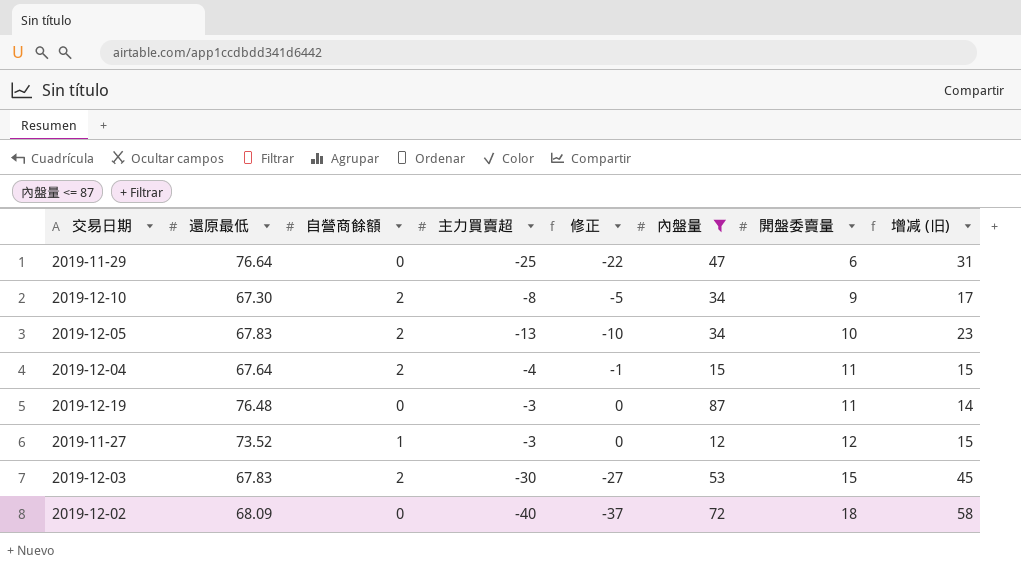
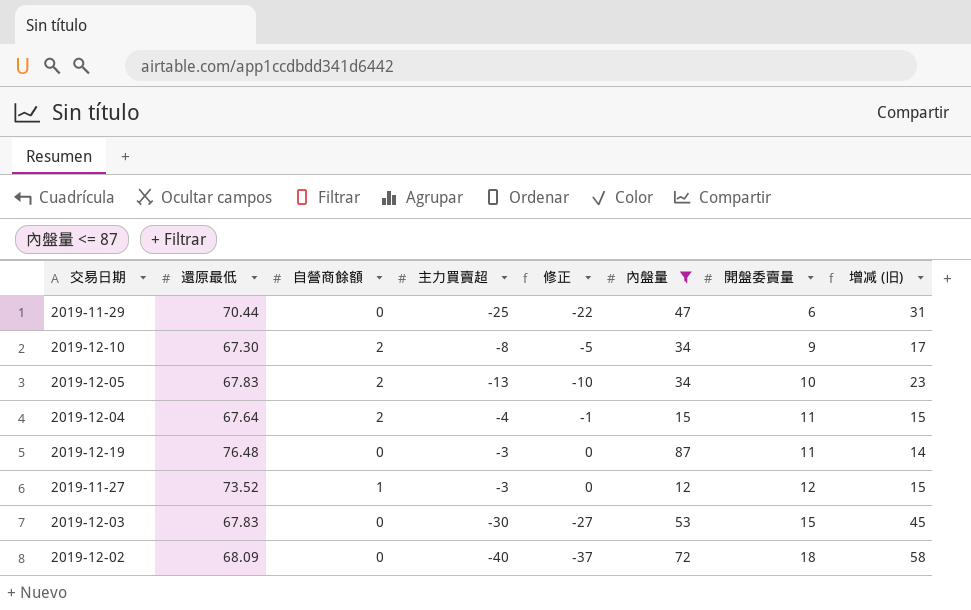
2019-11-29 | 還原最低: 76.64 -> 70.44
2019-12-03 | 自營商餘額: 2 -> 0

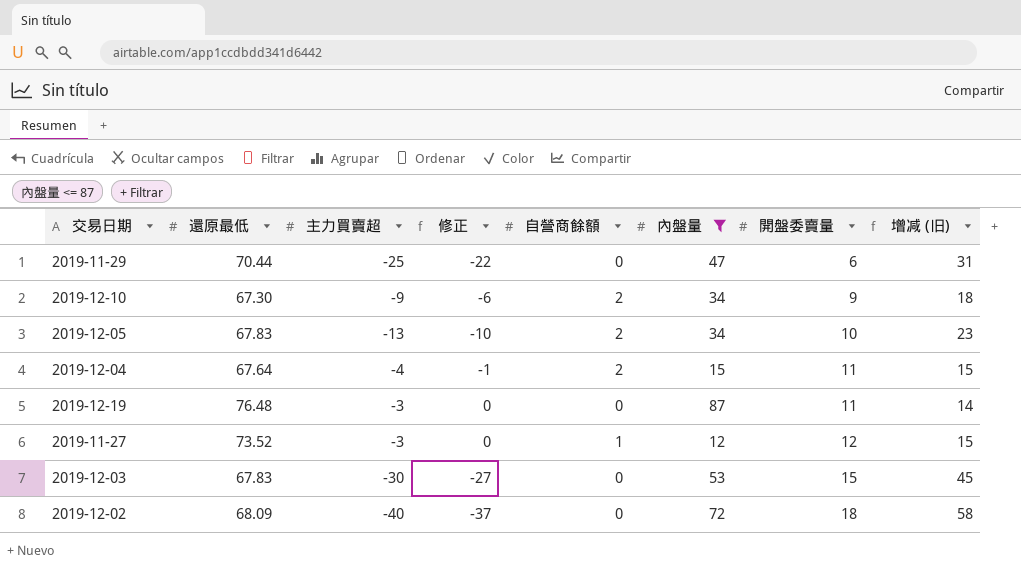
column 自營商餘額 | position: 3 -> 5
2019-12-10 | 主力買賣超: -8 -> -9
2019-12-10 | 修正: -5 -> -6
2019-12-10 | 增减 (旧): 17 -> 18

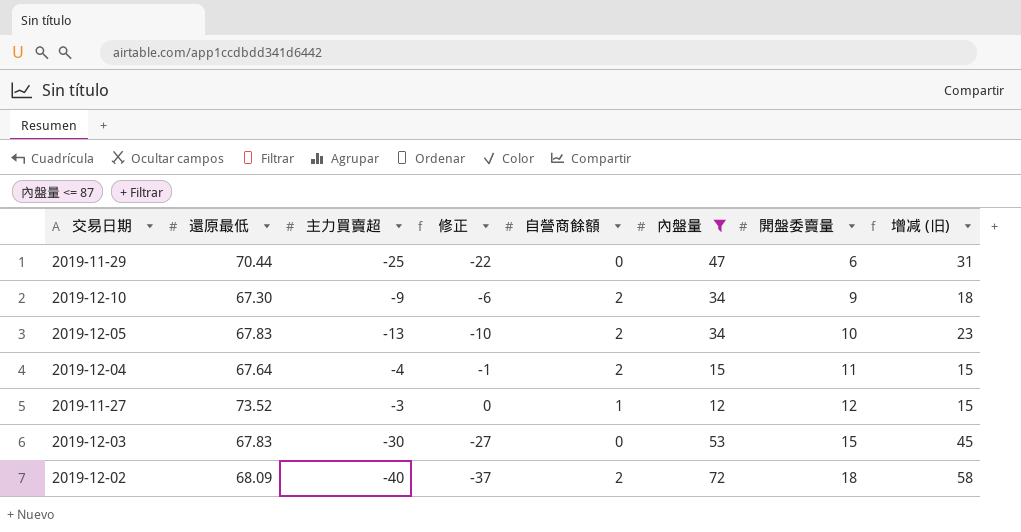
row 2019-12-19: 76.48 | -3 | 0 | 0 | 87 | 11 | 14 -> none
2019-12-02 | 自營商餘額: 0 -> 2

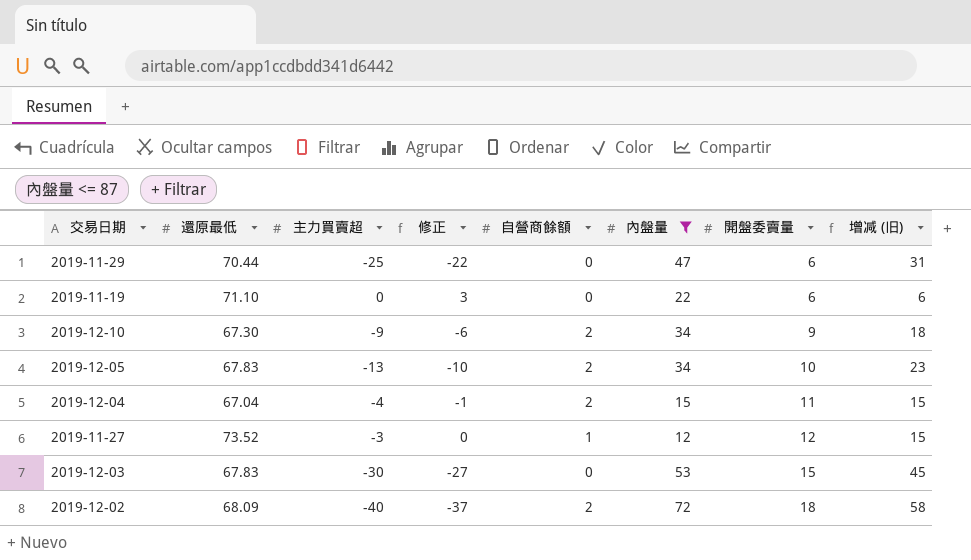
row 2019-11-19: none -> 71.10 | 0 | 3 | 0 | 22 | 6 | 6
2019-12-04 | 還原最低: 67.64 -> 67.04

